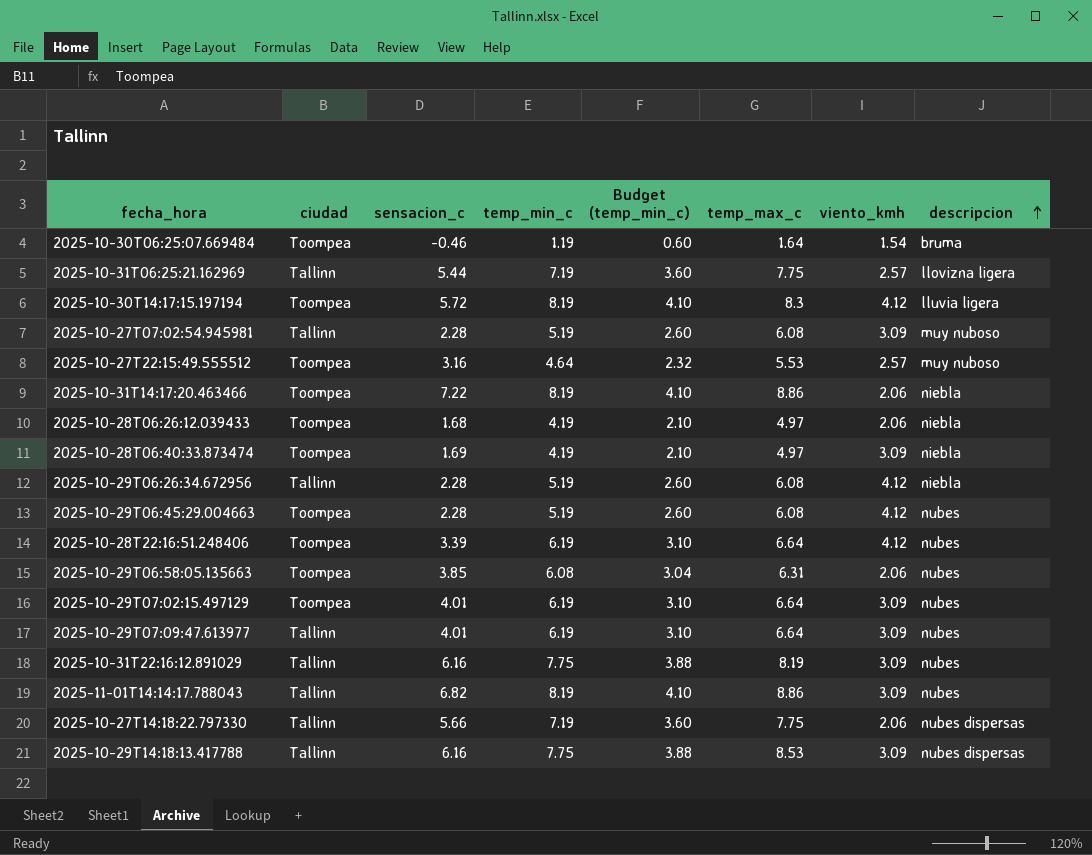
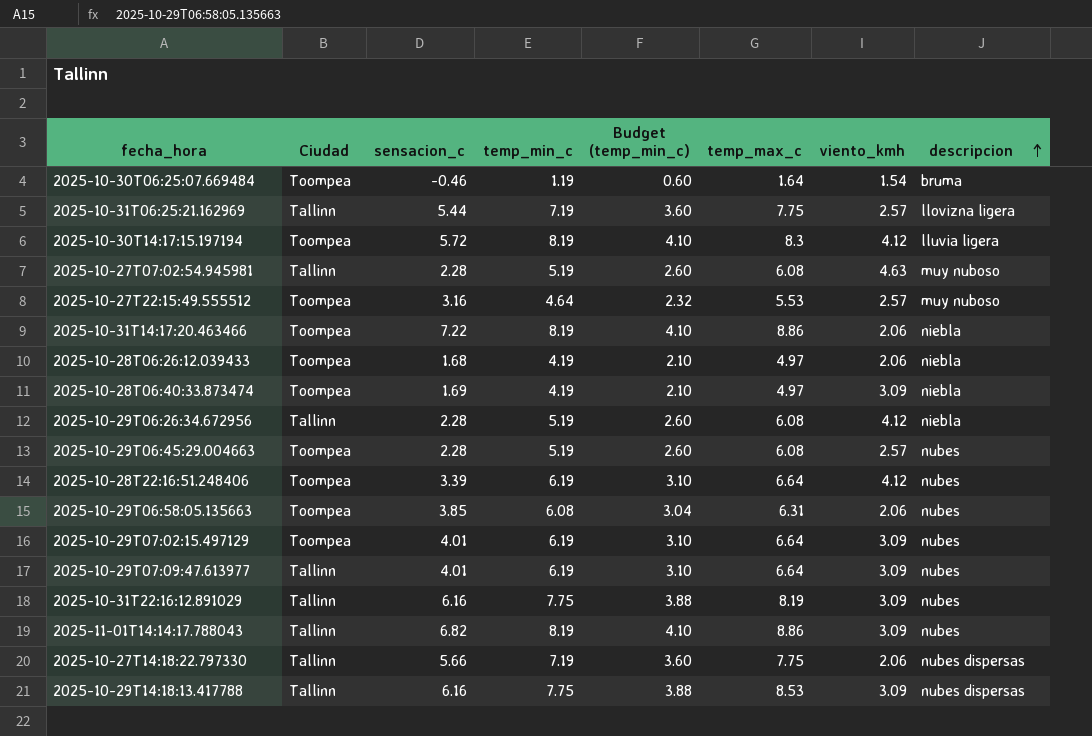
column name: ciudad -> Ciudad
2025-10-27T07:02:54.945981 | viento_kmh: 3.09 -> 4.63
2025-10-29T06:45:29.004663 | viento_kmh: 4.12 -> 2.57

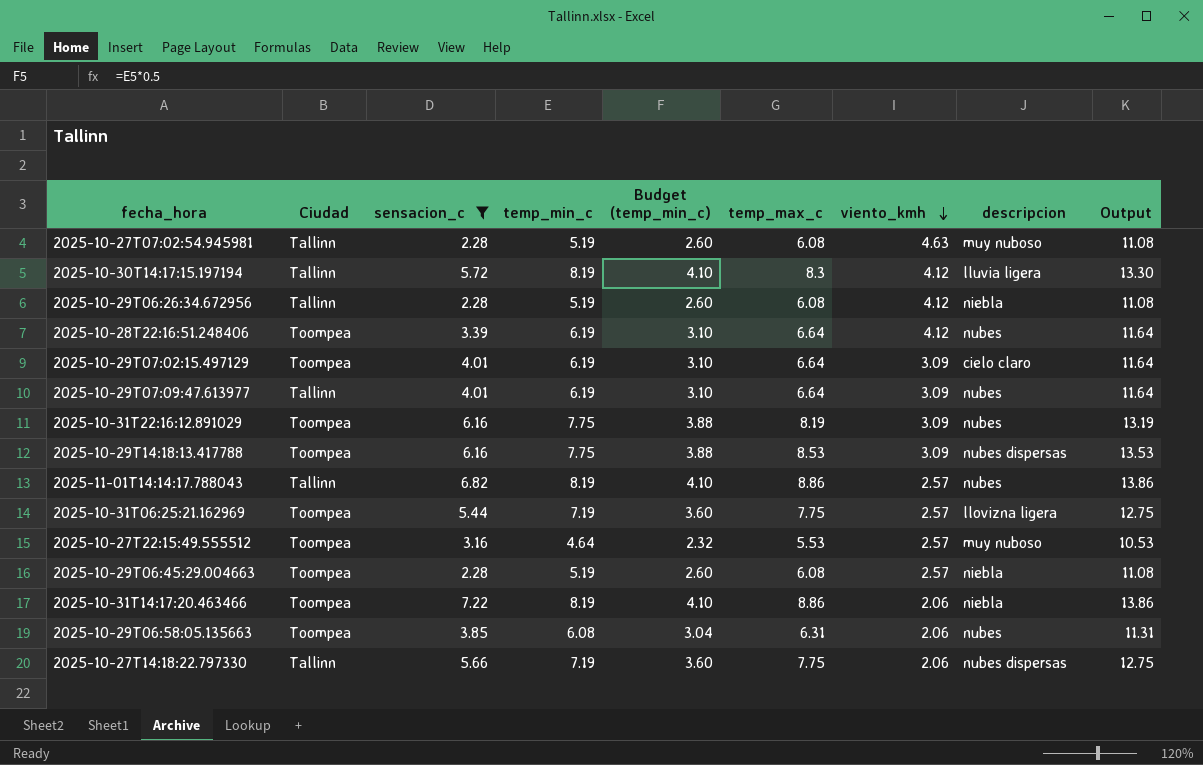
filter: none -> sensacion_c >= 2.28
row order: descripcion ascending -> viento_kmh descending
column Output | formula: none -> [temp_max_c] + 5
2025-10-30T14:17:15.197194 | Ciudad: Toompea -> Tallinn
2025-10-29T07:02:15.497129 | descripcion: nubes -> cielo claro
2025-10-31T22:16:12.891029 | Ciudad: Tallinn -> Toompea
2025-10-29T14:18:13.417788 | Ciudad: Tallinn -> Toompea
2025-11-01T14:14:17.788043 | viento_kmh: 3.09 -> 2.57
2025-10-31T06:25:21.162969 | Ciudad: Tallinn -> Toompea
2025-10-29T06:45:29.004663 | descripcion: nubes -> niebla

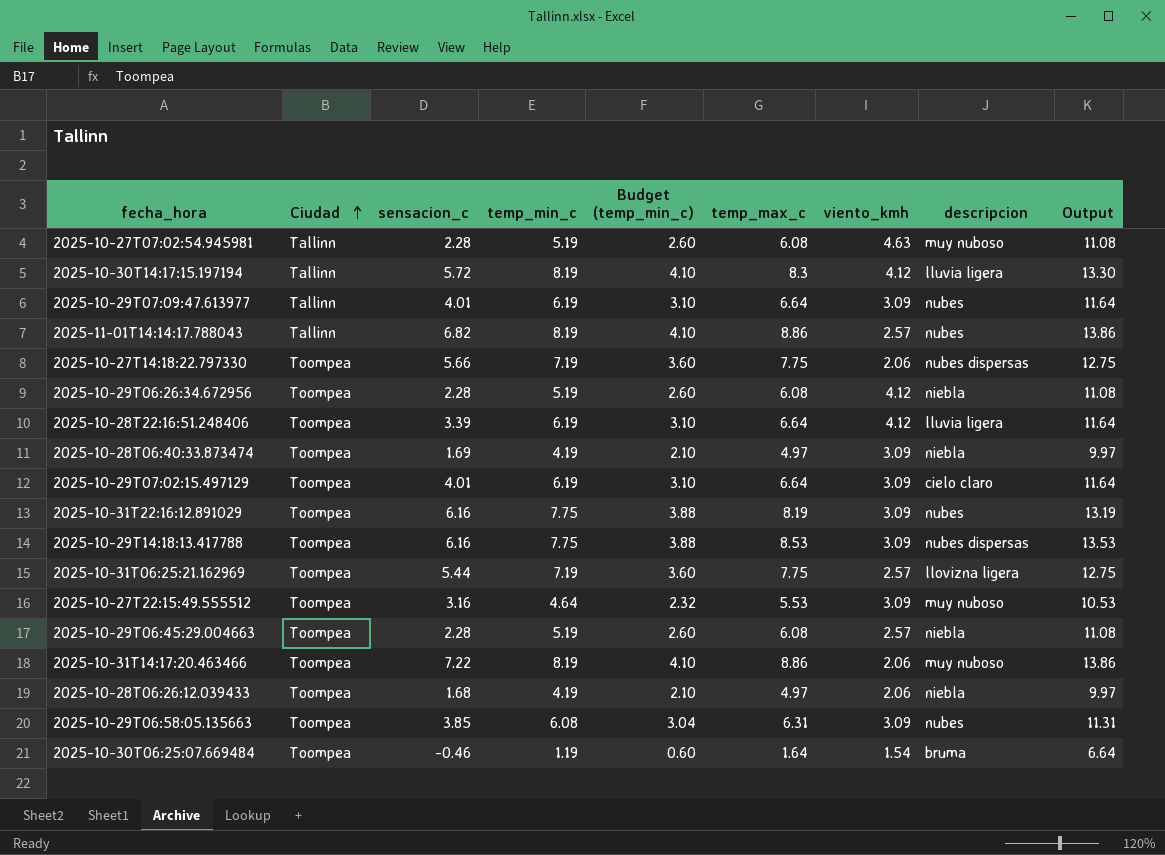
filter: sensacion_c >= 2.28 -> none
row order: viento_kmh descending -> Ciudad ascending
2025-10-27T14:18:22.797330 | Ciudad: Tallinn -> Toompea
2025-10-29T06:26:34.672956 | Ciudad: Tallinn -> Toompea
2025-10-28T22:16:51.248406 | descripcion: nubes -> lluvia ligera
2025-10-27T22:15:49.555512 | viento_kmh: 2.57 -> 3.09
2025-10-31T14:17:20.463466 | descripcion: niebla -> muy nuboso
2025-10-29T06:58:05.135663 | viento_kmh: 2.06 -> 3.09

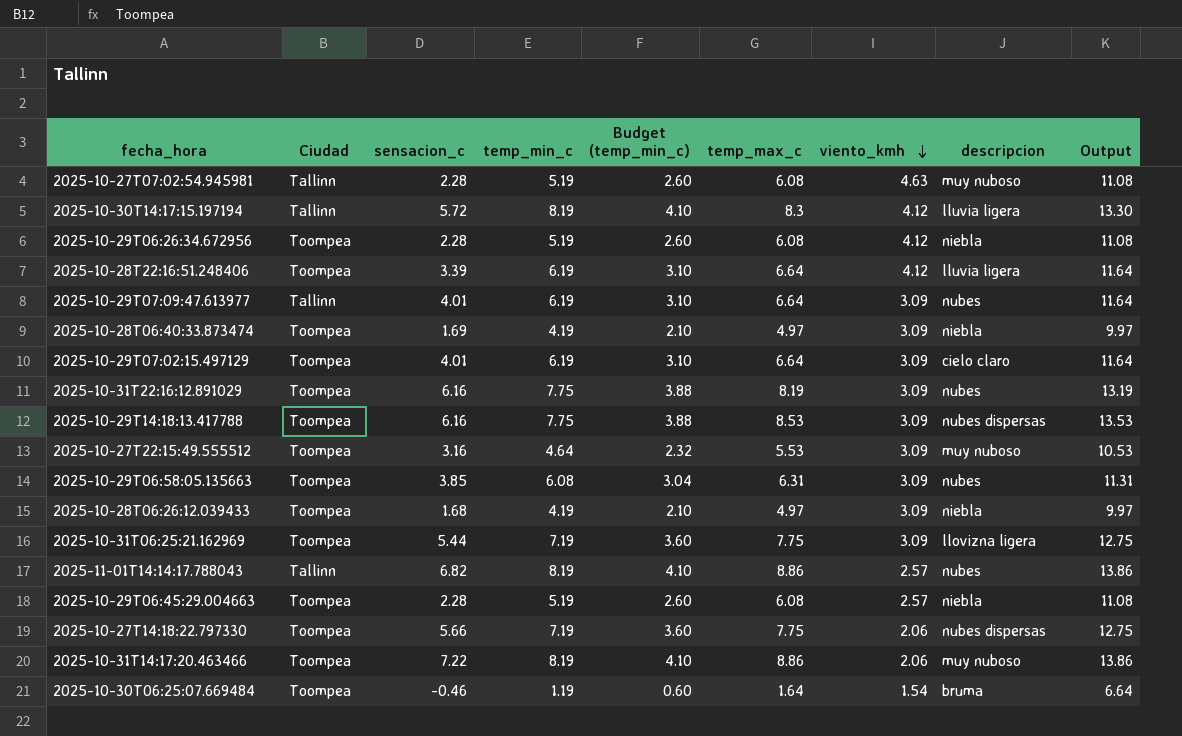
row order: Ciudad ascending -> viento_kmh descending
2025-10-28T06:26:12.039433 | viento_kmh: 2.06 -> 3.09
2025-10-31T06:25:21.162969 | viento_kmh: 2.57 -> 3.09

